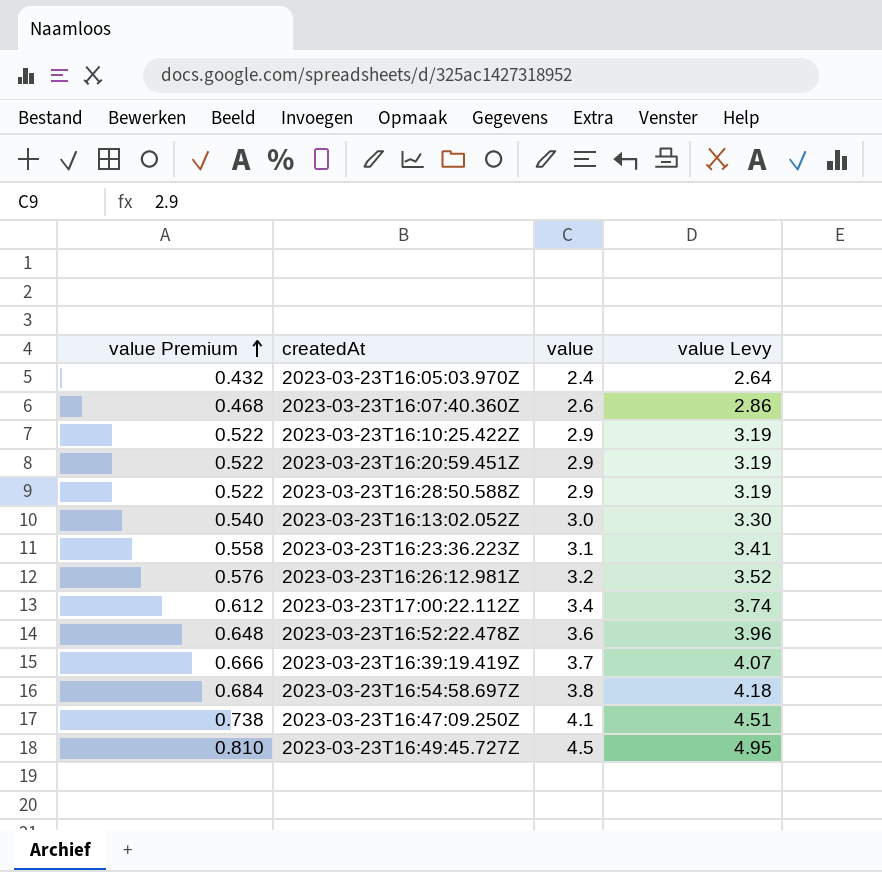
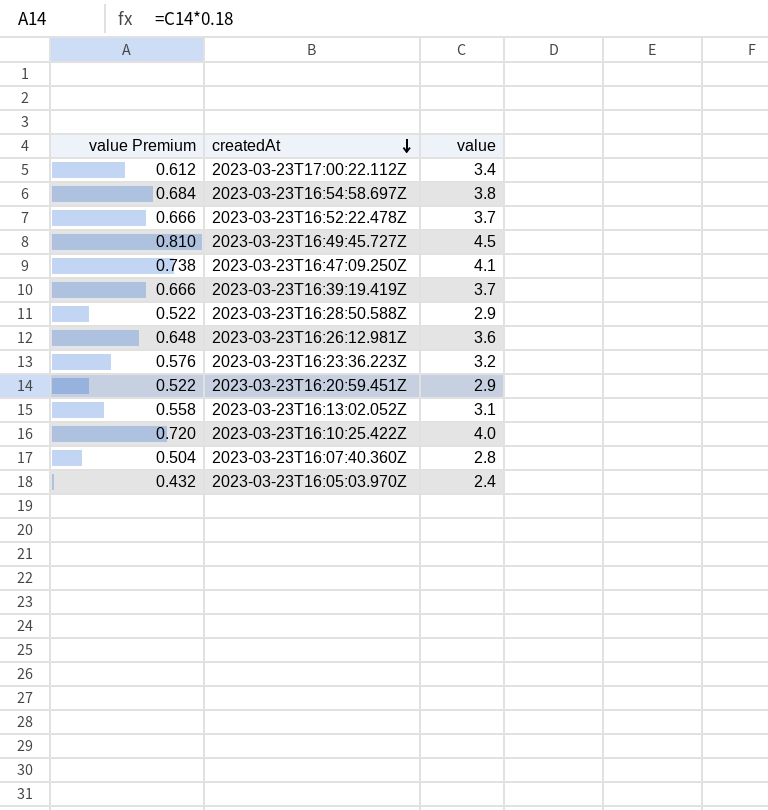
row order: value Premium ascending -> createdAt descending
column value Levy | formula: [value] * 1.1 -> none
2023-03-23T16:52:22.478Z | value Premium: 0.648 -> 0.666
2023-03-23T16:52:22.478Z | value: 3.6 -> 3.7
2023-03-23T16:26:12.981Z | value Premium: 0.576 -> 0.648
2023-03-23T16:26:12.981Z | value: 3.2 -> 3.6
2023-03-23T16:23:36.223Z | value Premium: 0.558 -> 0.576
2023-03-23T16:23:36.223Z | value: 3.1 -> 3.2
2023-03-23T16:13:02.052Z | value Premium: 0.540 -> 0.558
2023-03-23T16:13:02.052Z | value: 3.0 -> 3.1
2023-03-23T16:10:25.422Z | value Premium: 0.522 -> 0.720
2023-03-23T16:10:25.422Z | value: 2.9 -> 4.0
2023-03-23T16:07:40.360Z | value Premium: 0.468 -> 0.504
2023-03-23T16:07:40.360Z | value: 2.6 -> 2.8

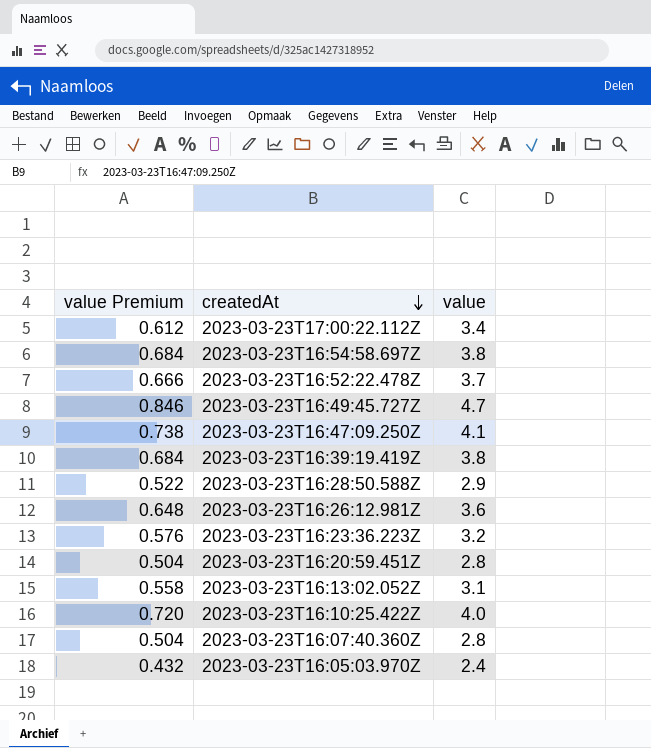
2023-03-23T16:49:45.727Z | value Premium: 0.810 -> 0.846
2023-03-23T16:49:45.727Z | value: 4.5 -> 4.7
2023-03-23T16:39:19.419Z | value Premium: 0.666 -> 0.684
2023-03-23T16:39:19.419Z | value: 3.7 -> 3.8
2023-03-23T16:20:59.451Z | value Premium: 0.522 -> 0.504
2023-03-23T16:20:59.451Z | value: 2.9 -> 2.8

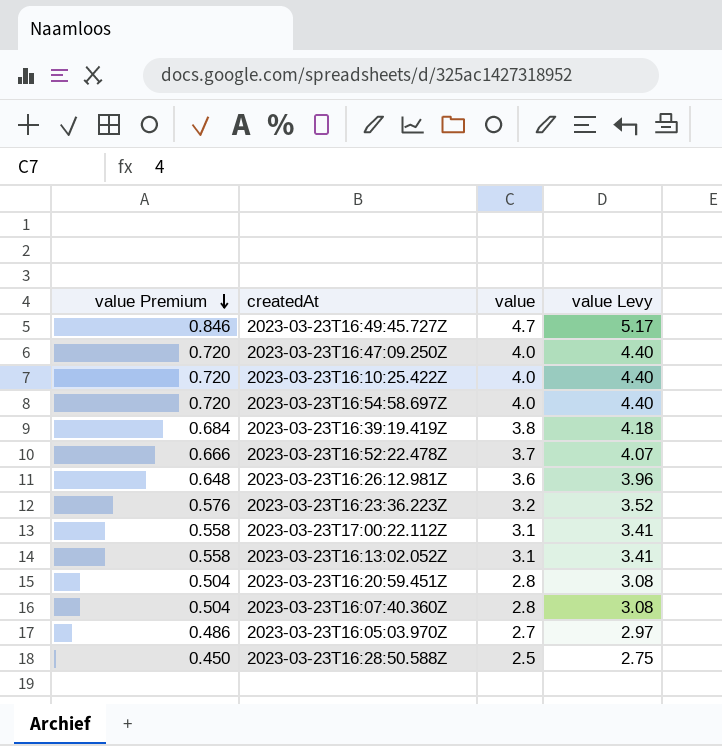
row order: createdAt descending -> value Premium descending
column value Levy | formula: none -> [value] * 1.1
2023-03-23T16:47:09.250Z | value Premium: 0.738 -> 0.720
2023-03-23T16:47:09.250Z | value: 4.1 -> 4.0
2023-03-23T16:54:58.697Z | value Premium: 0.684 -> 0.720
2023-03-23T16:54:58.697Z | value: 3.8 -> 4.0
2023-03-23T17:00:22.112Z | value Premium: 0.612 -> 0.558
2023-03-23T17:00:22.112Z | value: 3.4 -> 3.1
2023-03-23T16:05:03.970Z | value Premium: 0.432 -> 0.486
2023-03-23T16:05:03.970Z | value: 2.4 -> 2.7
2023-03-23T16:28:50.588Z | value Premium: 0.522 -> 0.450
2023-03-23T16:28:50.588Z | value: 2.9 -> 2.5

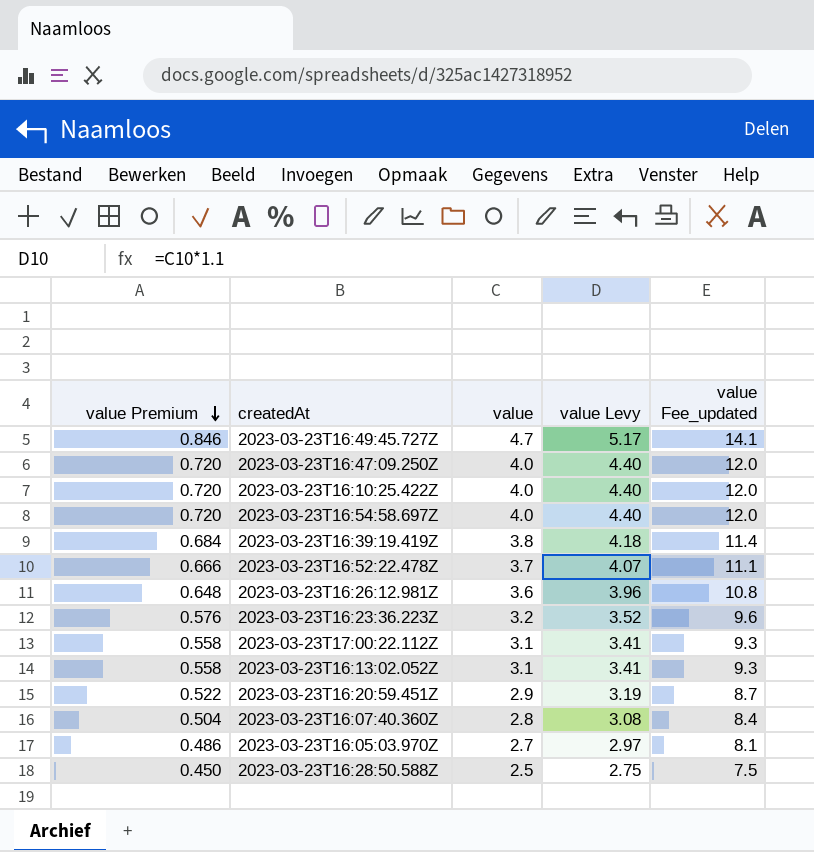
column value Fee_updated | formula: none -> [value] * 3
2023-03-23T16:20:59.451Z | value Premium: 0.504 -> 0.522
2023-03-23T16:20:59.451Z | value: 2.8 -> 2.9
2023-03-23T16:20:59.451Z | value Levy: 3.08 -> 3.19

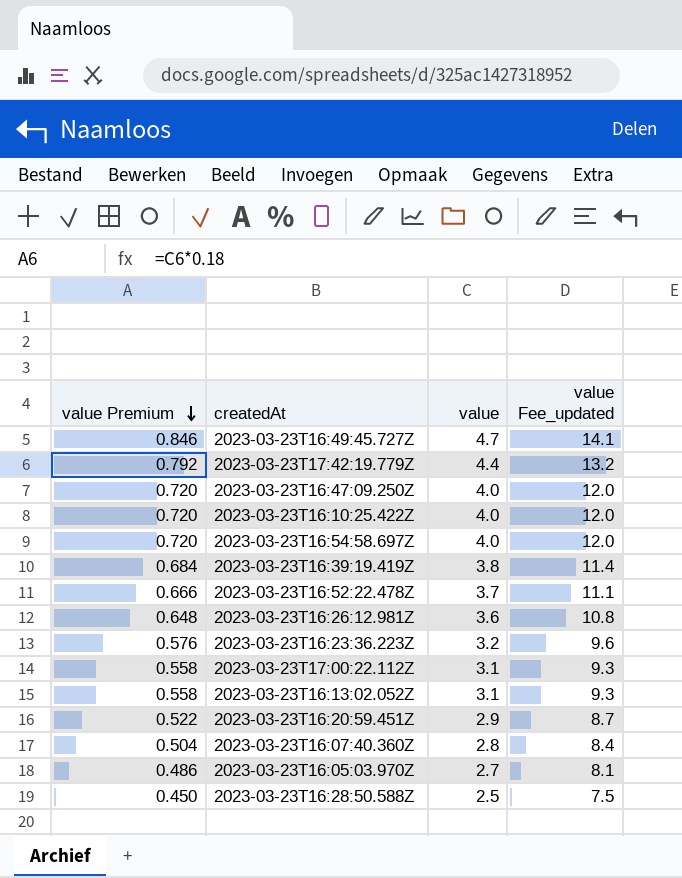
column value Levy | formula: [value] * 1.1 -> none
row 2023-03-23T17:42:19.779Z: none -> 0.792 | 4.4 | 13.2

